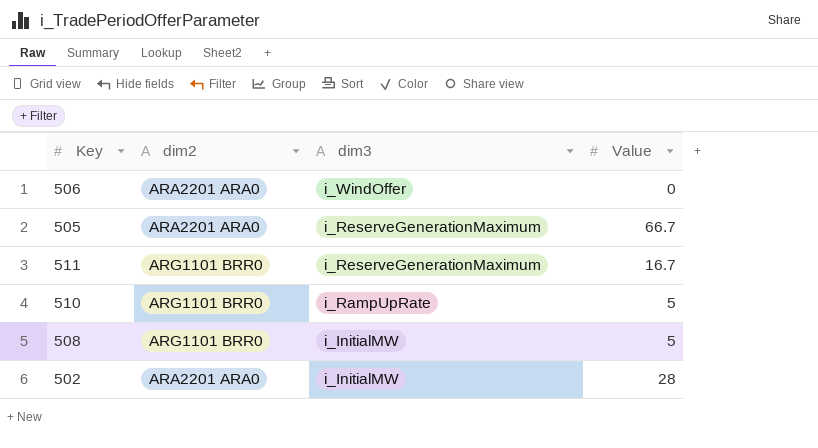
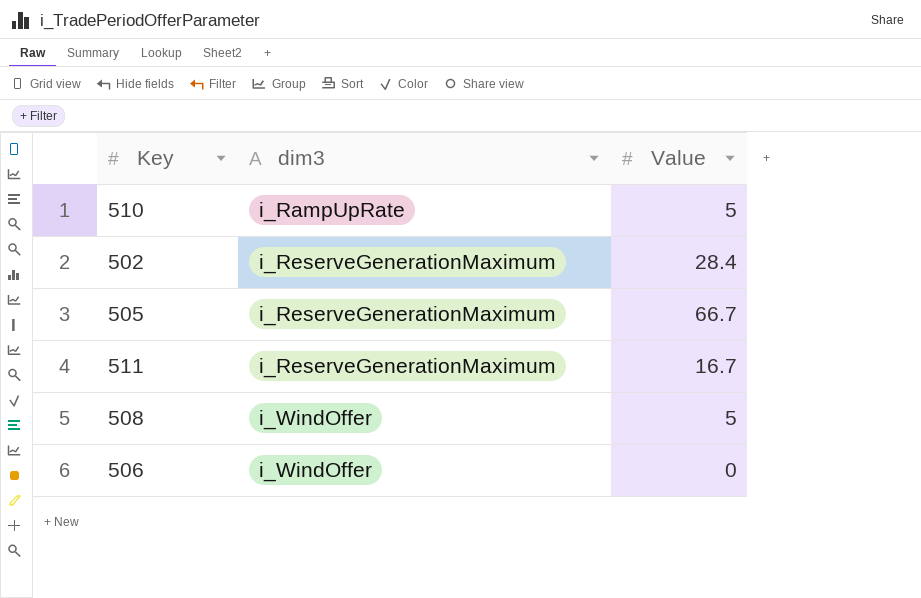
row order: dim3 descending -> dim3 ascending
column dim2 | position: 2 -> none
502 | dim3: i_InitialMW -> i_ReserveGenerationMaximum
502 | Value: 28 -> 28.4
508 | dim3: i_InitialMW -> i_WindOffer

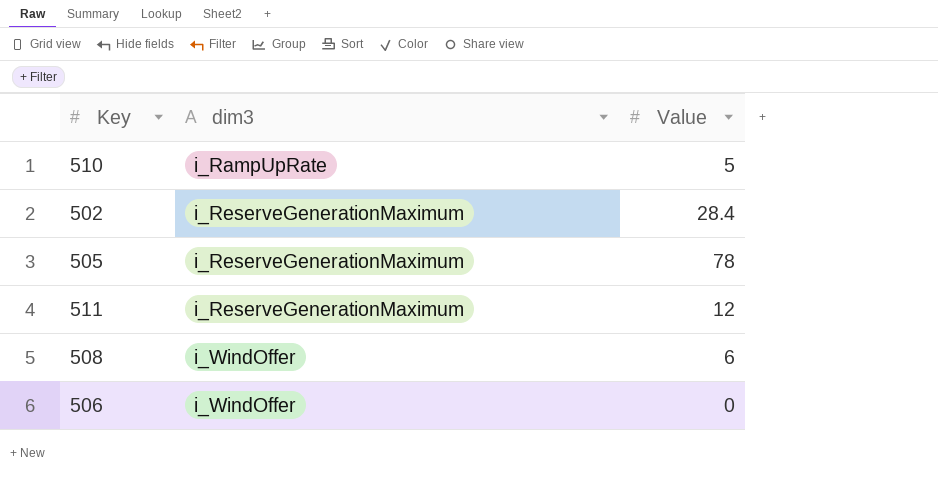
505 | Value: 66.7 -> 78
511 | Value: 16.7 -> 12
508 | Value: 5 -> 6

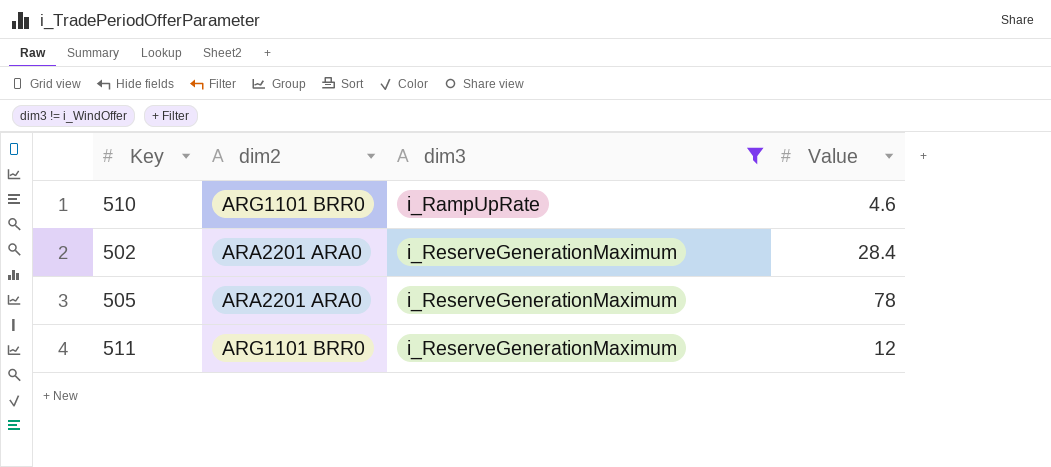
filter: none -> dim3 != i_WindOffer
column dim2 | position: none -> 2
510 | Value: 5 -> 4.6

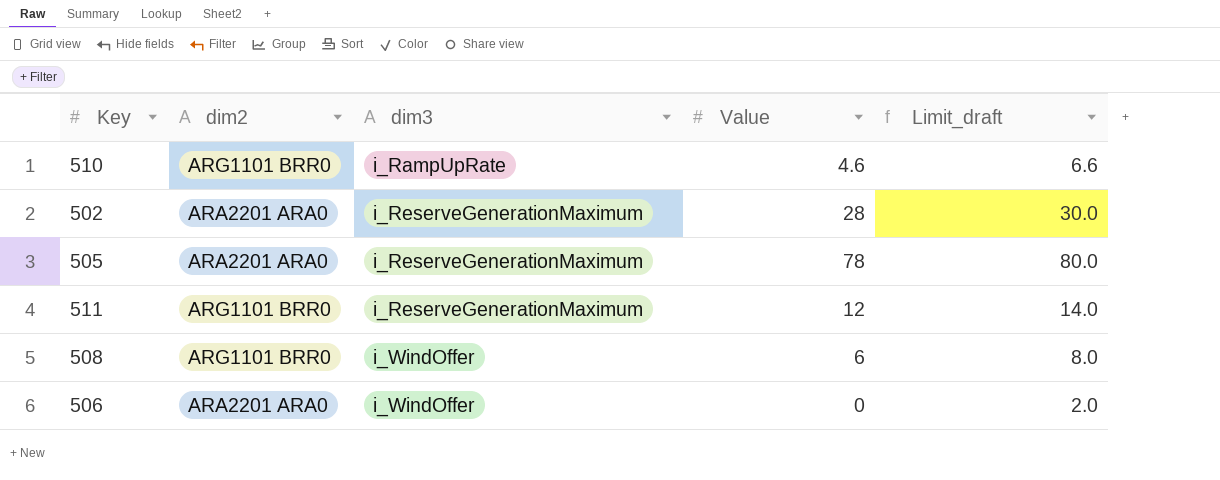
filter: dim3 != i_WindOffer -> none
column Limit_draft | formula: none -> [Value] + 2
502 | Value: 28.4 -> 28

